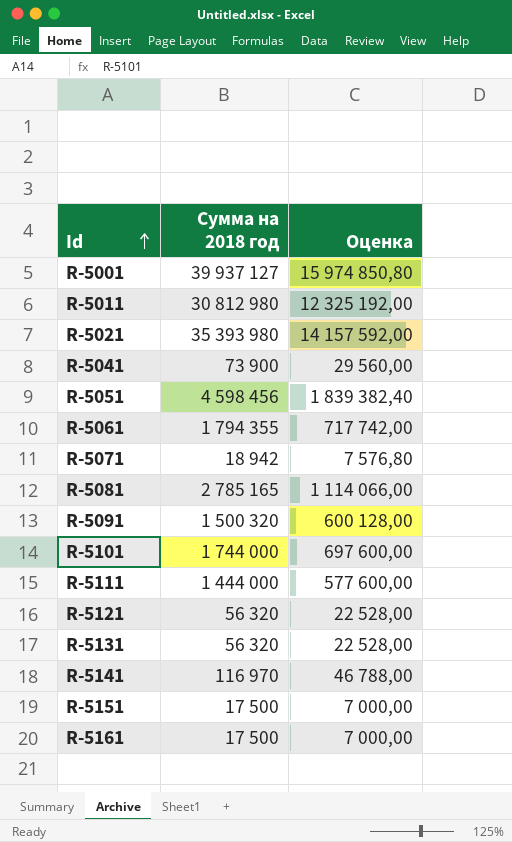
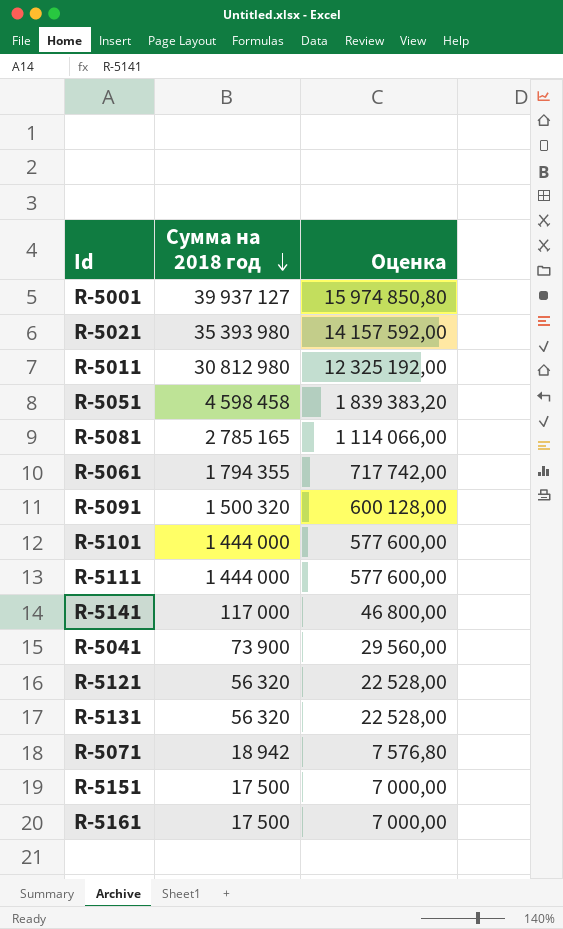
row order: Id ascending -> Сумма на 2018 год descending
R-5051 | Сумма на 2018 год: 4 598 456 -> 4 598 458
R-5051 | Оценка: 1 839 382,40 -> 1 839 383,20
R-5101 | Сумма на 2018 год: 1 744 000 -> 1 444 000
R-5101 | Оценка: 697 600,00 -> 577 600,00
R-5141 | Сумма на 2018 год: 116 970 -> 117 000
R-5141 | Оценка: 46 788,00 -> 46 800,00

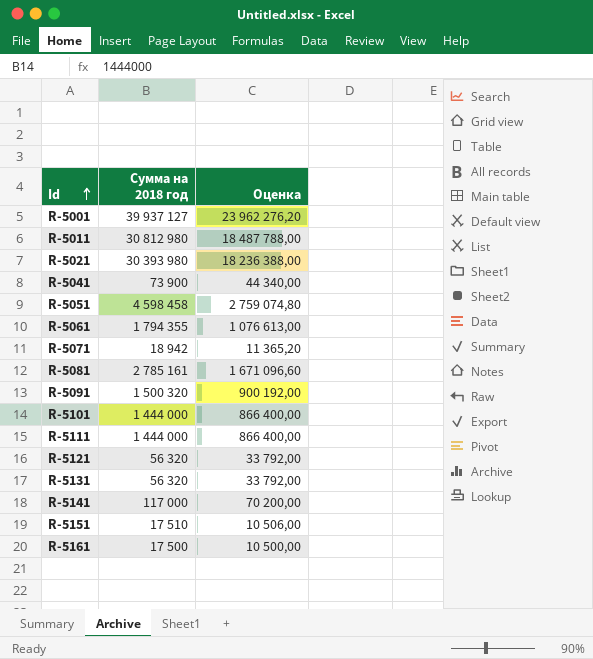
row order: Сумма на 2018 год descending -> Id ascending
column Оценка | formula: [Сумма на 2018 год] * 0,4 -> [Сумма на 2018 год] * 0,6
R-5021 | Сумма на 2018 год: 35 393 980 -> 30 393 980
R-5081 | Сумма на 2018 год: 2 785 165 -> 2 785 161
R-5151 | Сумма на 2018 год: 17 500 -> 17 510

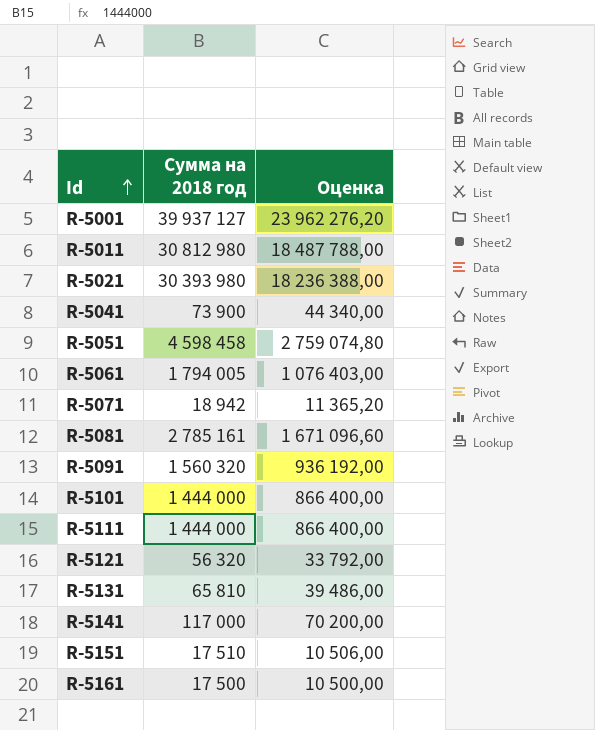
R-5061 | Сумма на 2018 год: 1 794 355 -> 1 794 005
R-5061 | Оценка: 1 076 613,00 -> 1 076 403,00
R-5091 | Сумма на 2018 год: 1 500 320 -> 1 560 320
R-5091 | Оценка: 900 192,00 -> 936 192,00
R-5131 | Сумма на 2018 год: 56 320 -> 65 810
R-5131 | Оценка: 33 792,00 -> 39 486,00

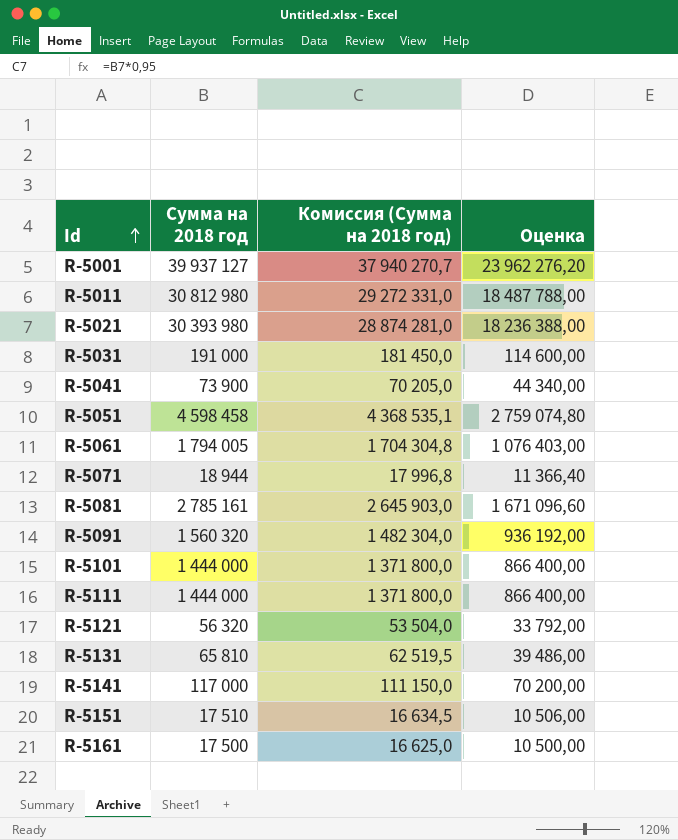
column Комиссия (Сумма на 2018 год) | formula: none -> [Сумма на 2018 год] * 0,95
row R-5031: none -> 191 000 | 181 450,0 | 114 600,00
R-5071 | Сумма на 2018 год: 18 942 -> 18 944
R-5071 | Оценка: 11 365,20 -> 11 366,40

